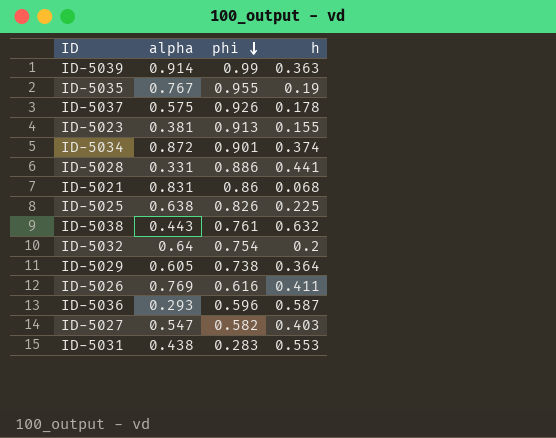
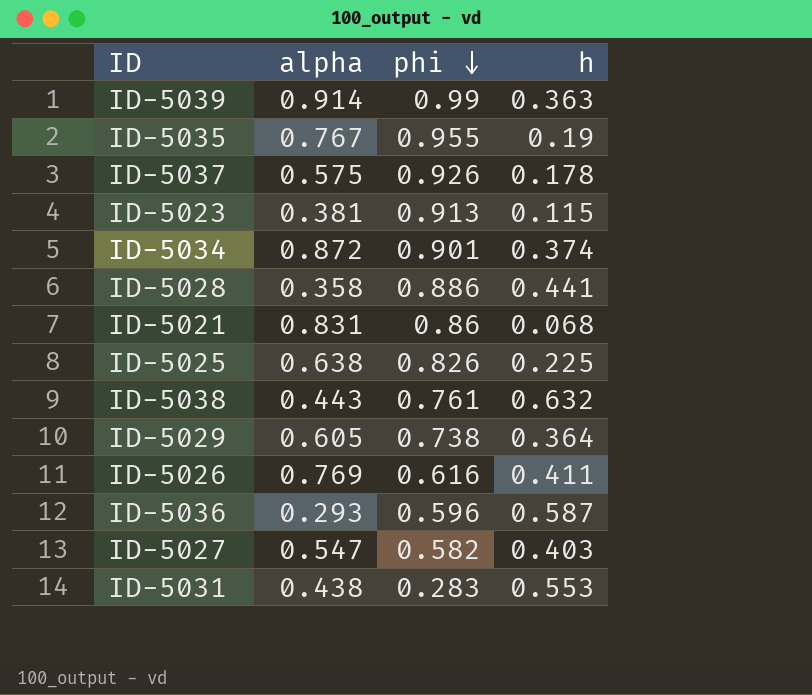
row ID-5032: 0.64 | 0.754 | 0.2 -> none
ID-5023 | h: 0.155 -> 0.115
ID-5028 | alpha: 0.331 -> 0.358

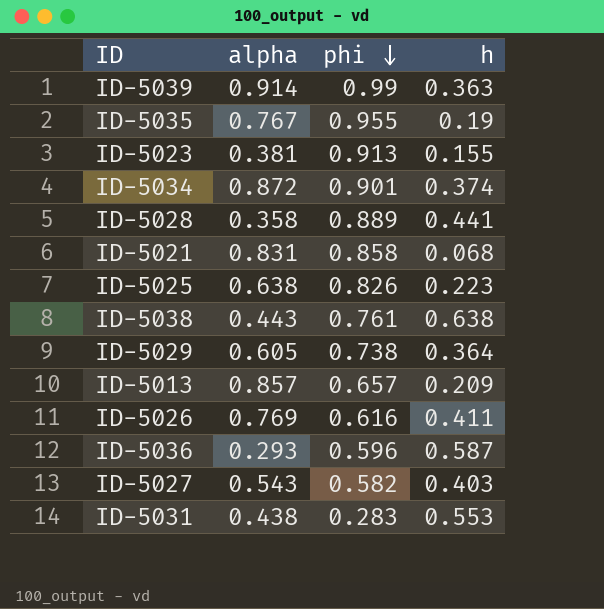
row ID-5037: 0.575 | 0.926 | 0.178 -> none
ID-5023 | h: 0.115 -> 0.155
ID-5028 | phi: 0.886 -> 0.889
ID-5021 | phi: 0.86 -> 0.858
ID-5025 | h: 0.225 -> 0.223
ID-5038 | h: 0.632 -> 0.638
row ID-5013: none -> 0.857 | 0.657 | 0.209
ID-5027 | alpha: 0.547 -> 0.543

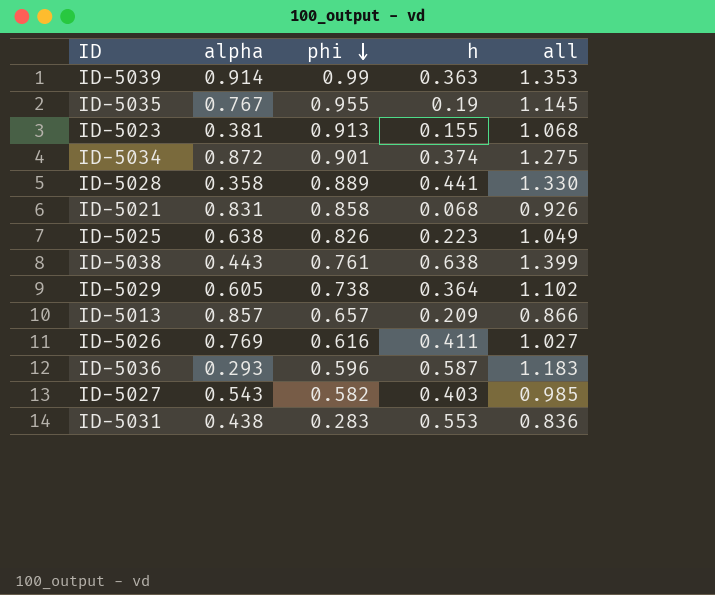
column all | formula: none -> [phi] + [h]

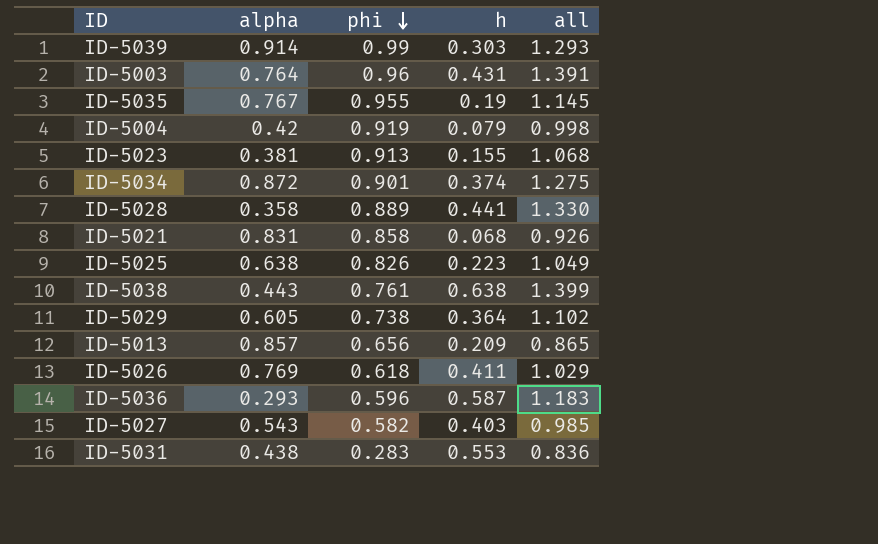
ID-5039 | h: 0.363 -> 0.303
ID-5039 | all: 1.353 -> 1.293
row ID-5003: none -> 0.764 | 0.96 | 0.431 | 1.391
row ID-5004: none -> 0.42 | 0.919 | 0.079 | 0.998
ID-5013 | phi: 0.657 -> 0.656
ID-5013 | all: 0.866 -> 0.865
ID-5026 | phi: 0.616 -> 0.618
ID-5026 | all: 1.027 -> 1.029

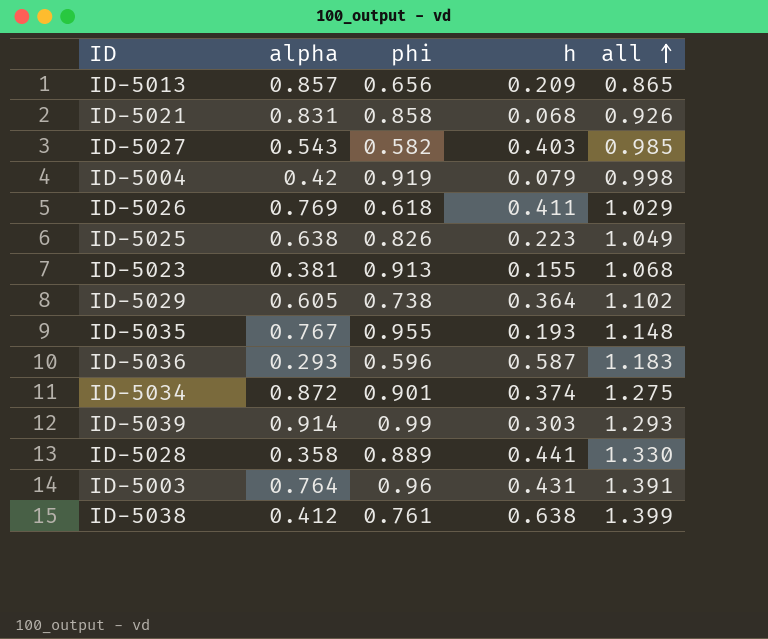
row order: phi descending -> all ascending
row ID-5031: 0.438 | 0.283 | 0.553 | 0.836 -> none
ID-5035 | h: 0.19 -> 0.193
ID-5035 | all: 1.145 -> 1.148
ID-5038 | alpha: 0.443 -> 0.412

